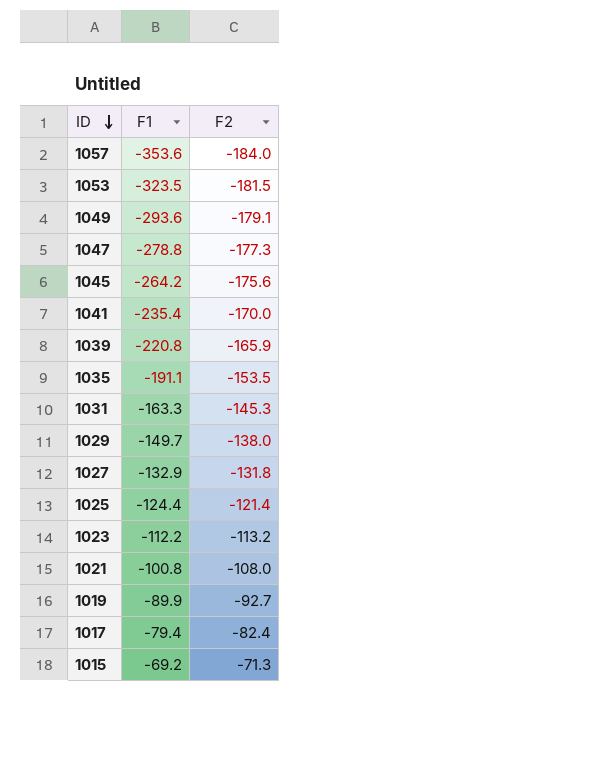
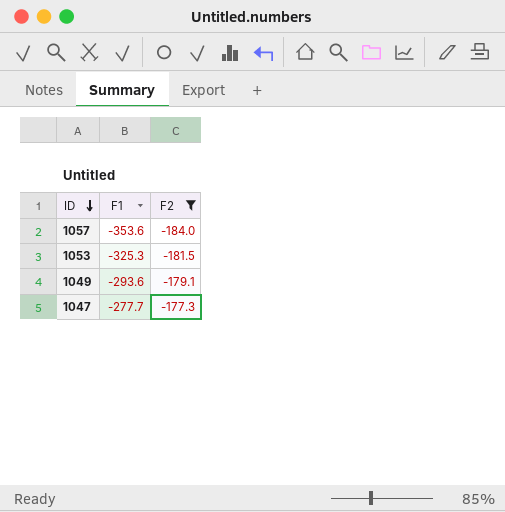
filter: none -> F2 <= -177.3
1053 | F1: -323.5 -> -325.3
1047 | F1: -278.8 -> -277.7

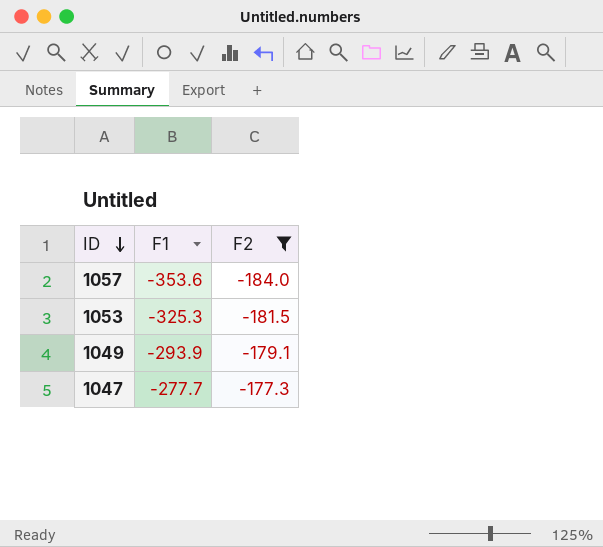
1049 | F1: -293.6 -> -293.9

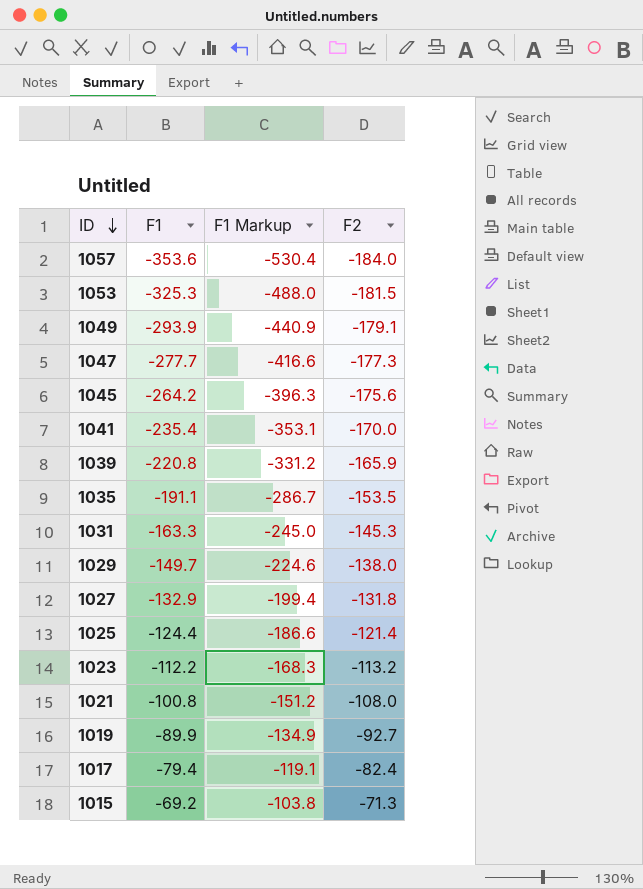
filter: F2 <= -177.3 -> none
column F1 Markup | formula: none -> [F1] * 1.5

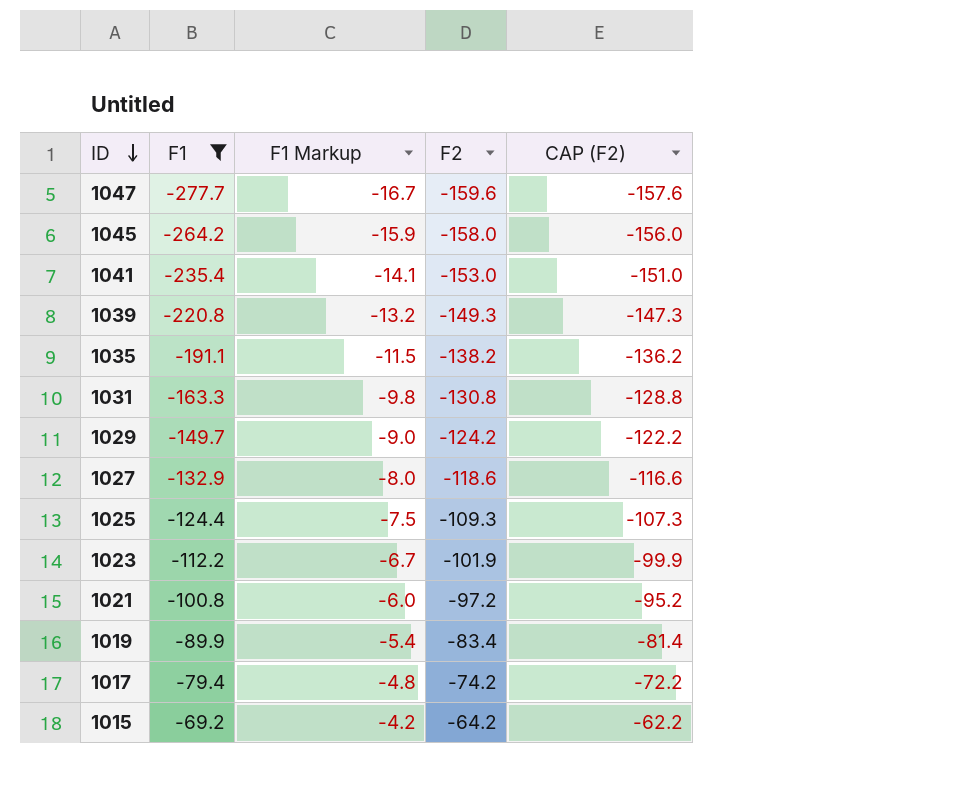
filter: none -> F1 >= -277.7
column F1 Markup | formula: [F1] * 1.5 -> [F1] * 0.06
column CAP (F2) | formula: none -> [F2] + 2
1047 | F2: -177.3 -> -159.6
1045 | F2: -175.6 -> -158.0
1041 | F2: -170.0 -> -153.0
1039 | F2: -165.9 -> -149.3
1035 | F2: -153.5 -> -138.2
1031 | F2: -145.3 -> -130.8
1029 | F2: -138.0 -> -124.2
1027 | F2: -131.8 -> -118.6
1025 | F2: -121.4 -> -109.3
1023 | F2: -113.2 -> -101.9
1021 | F2: -108.0 -> -97.2
1019 | F2: -92.7 -> -83.4
1017 | F2: -82.4 -> -74.2
1015 | F2: -71.3 -> -64.2

